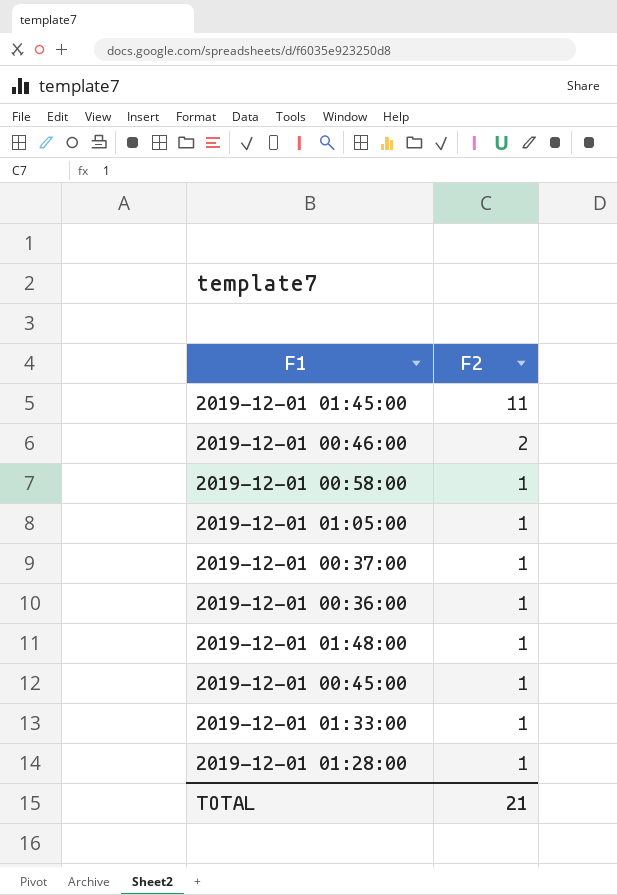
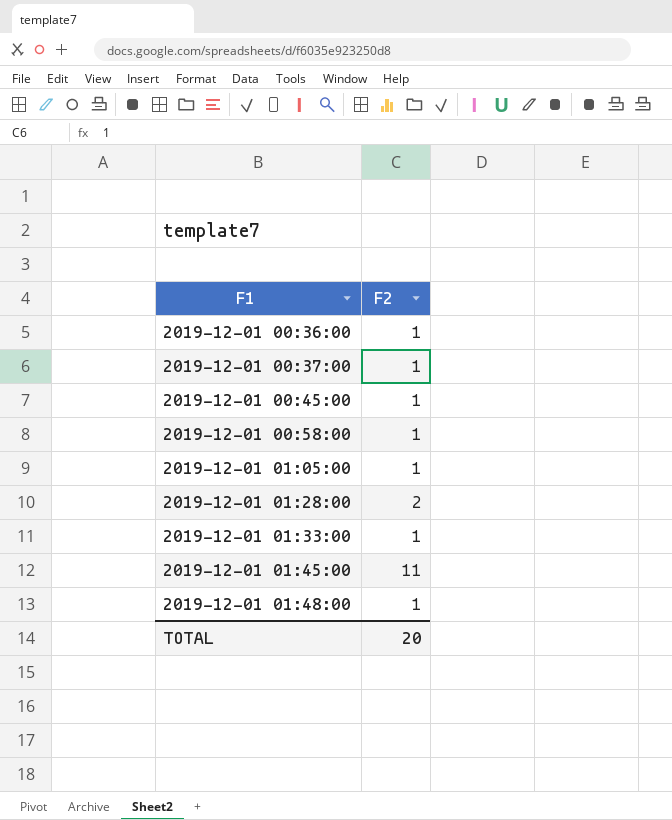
row order: F2 descending -> F1 ascending
row 2019-12-01 00:46:00: 2 -> none
2019-12-01 01:28:00 | F2: 1 -> 2
TOTAL | F2: 21 -> 20

